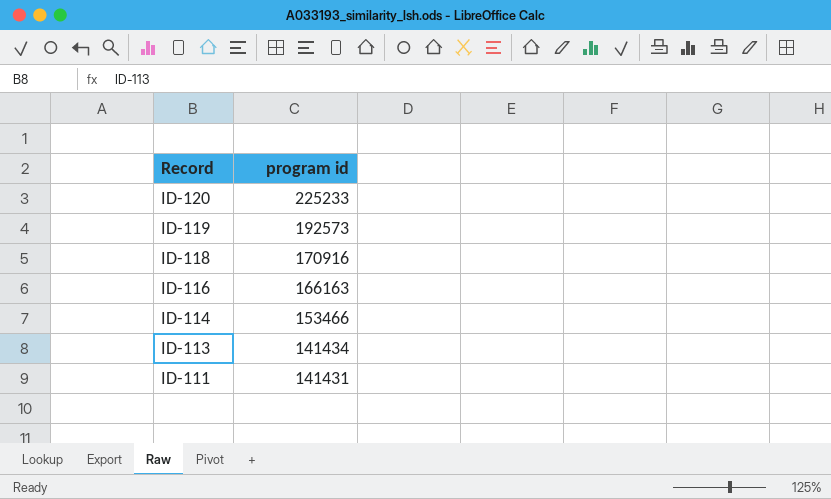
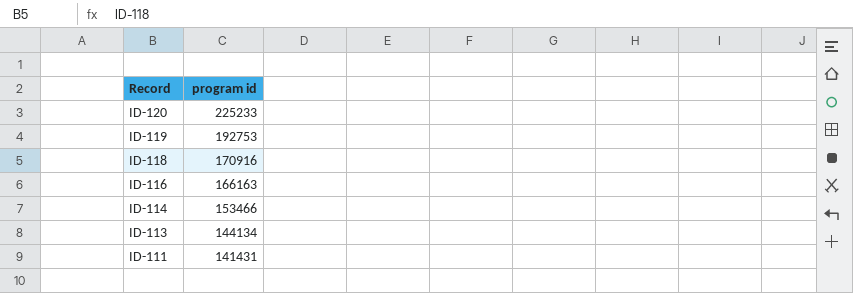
ID-119 | program id: 192573 -> 192753
ID-113 | program id: 141434 -> 144134

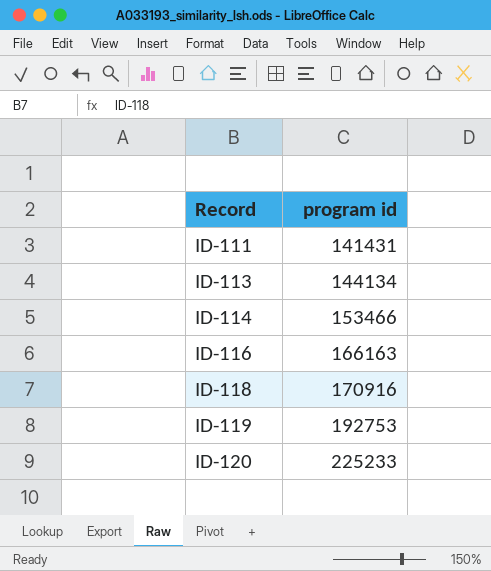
row order: Record descending -> Record ascending

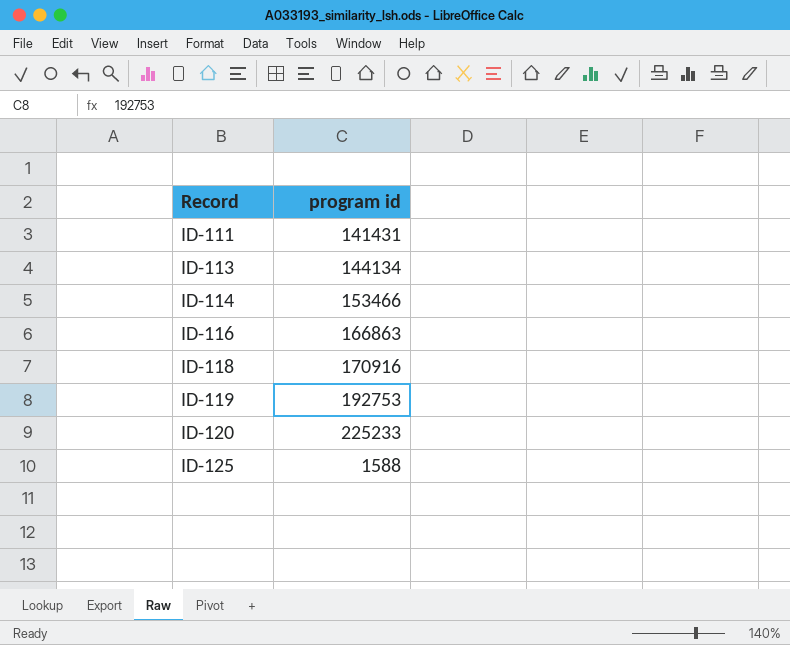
ID-116 | program id: 166163 -> 166863
row ID-125: none -> 1588

